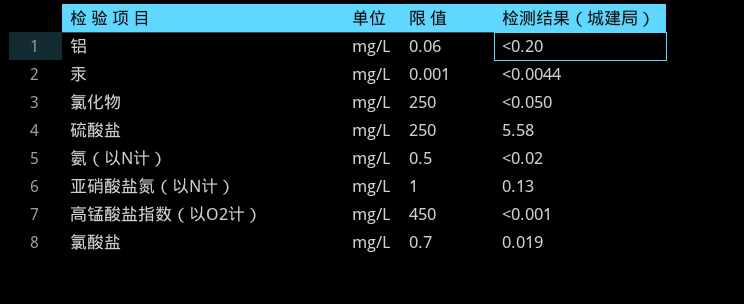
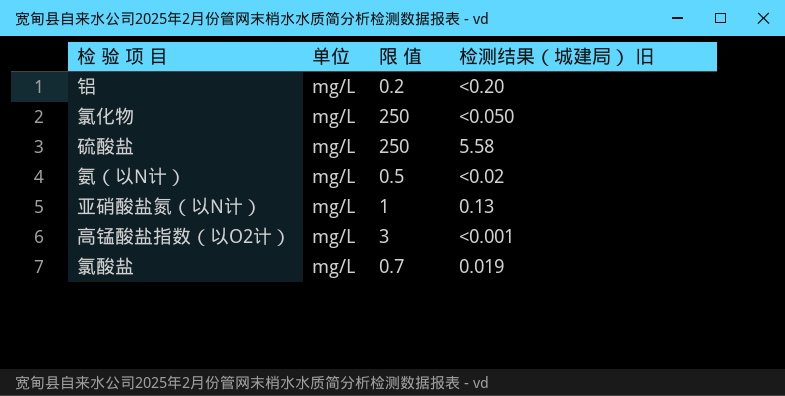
column name: 检测结果（城建局） -> 检测结果（城建局） 旧
row 汞: mg/L | 0.001 | <0.0044 -> none
铝 | 限 值: 0.06 -> 0.2
高锰酸盐指数（以O2计） | 限 值: 450 -> 3

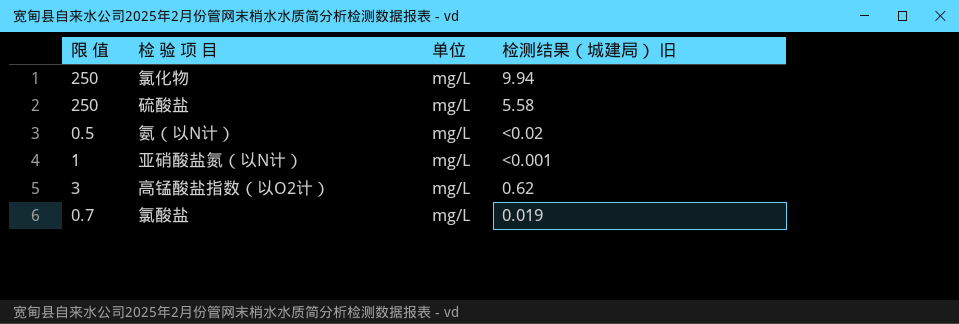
column 限 值 | position: 3 -> 1
row 铝: mg/L | 0.2 | <0.20 -> none
氯化物 | 检测结果（城建局） 旧: <0.050 -> 9.94
亚硝酸盐氮（以N计） | 检测结果（城建局） 旧: 0.13 -> <0.001
高锰酸盐指数（以O2计） | 检测结果（城建局） 旧: <0.001 -> 0.62

